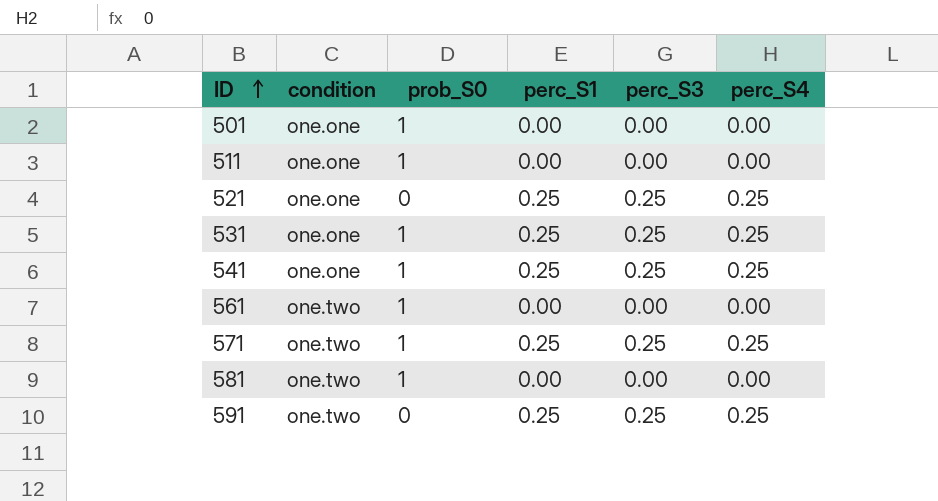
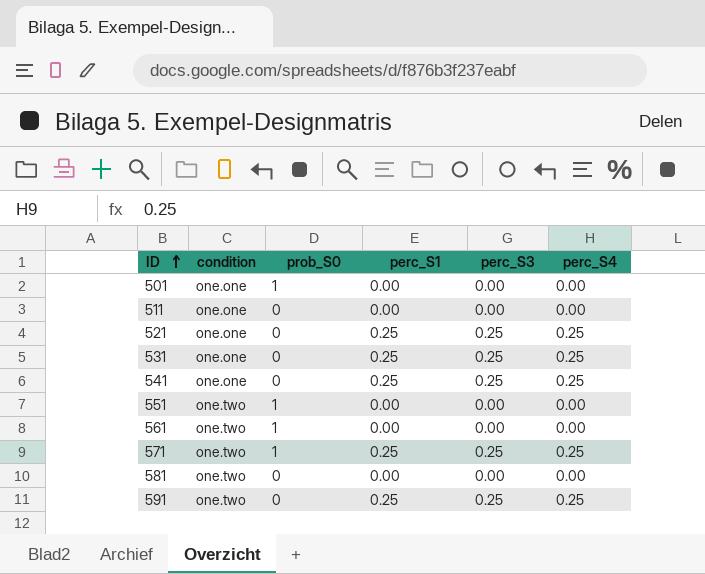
511 | prob_S0: 1 -> 0
531 | prob_S0: 1 -> 0
541 | prob_S0: 1 -> 0
row 551: none -> one.two | 1 | 0.00 | 0.00 | 0.00
581 | prob_S0: 1 -> 0

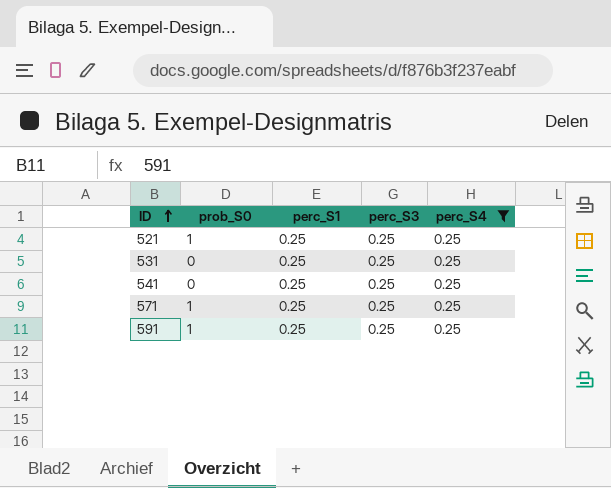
filter: none -> perc_S4 = 0.25
column condition | position: 2 -> none
521 | prob_S0: 0 -> 1
591 | prob_S0: 0 -> 1

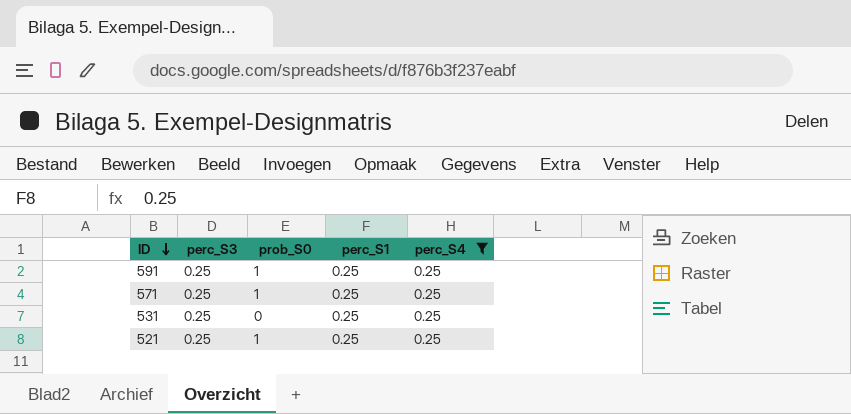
row order: ID ascending -> ID descending
column perc_S3 | position: 4 -> 2
row 541: 0 | 0.25 | 0.25 | 0.25 -> none

